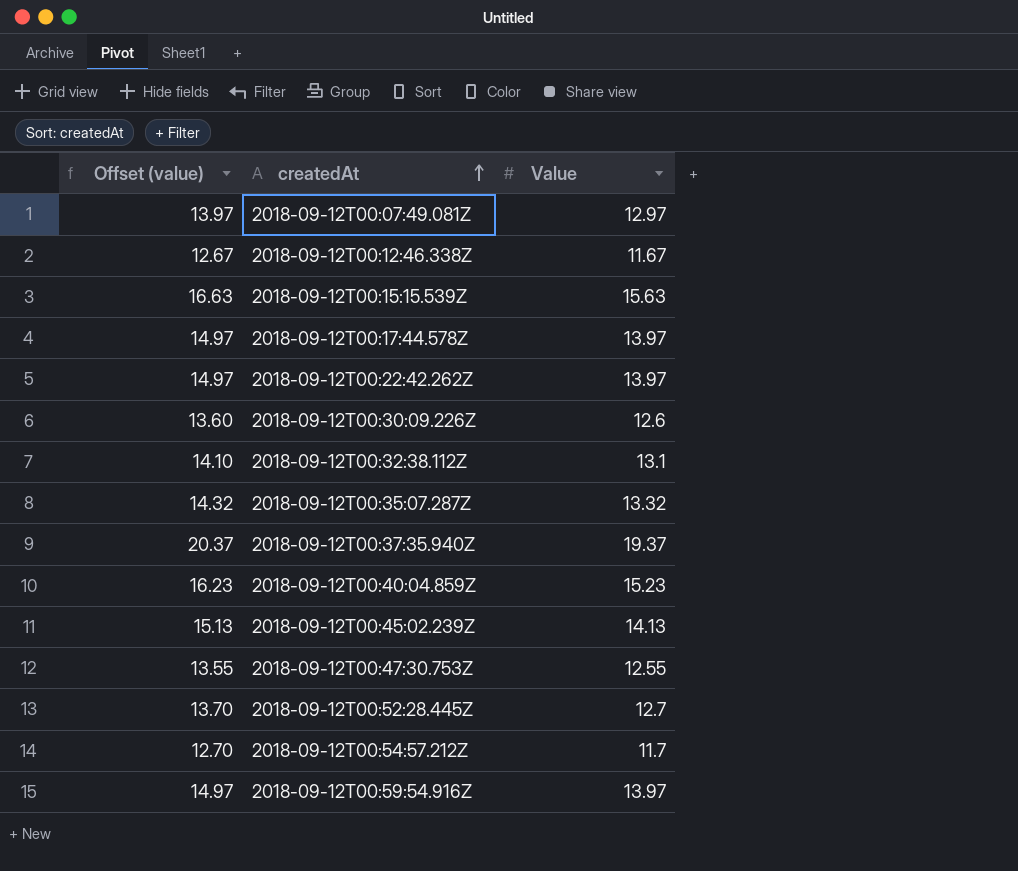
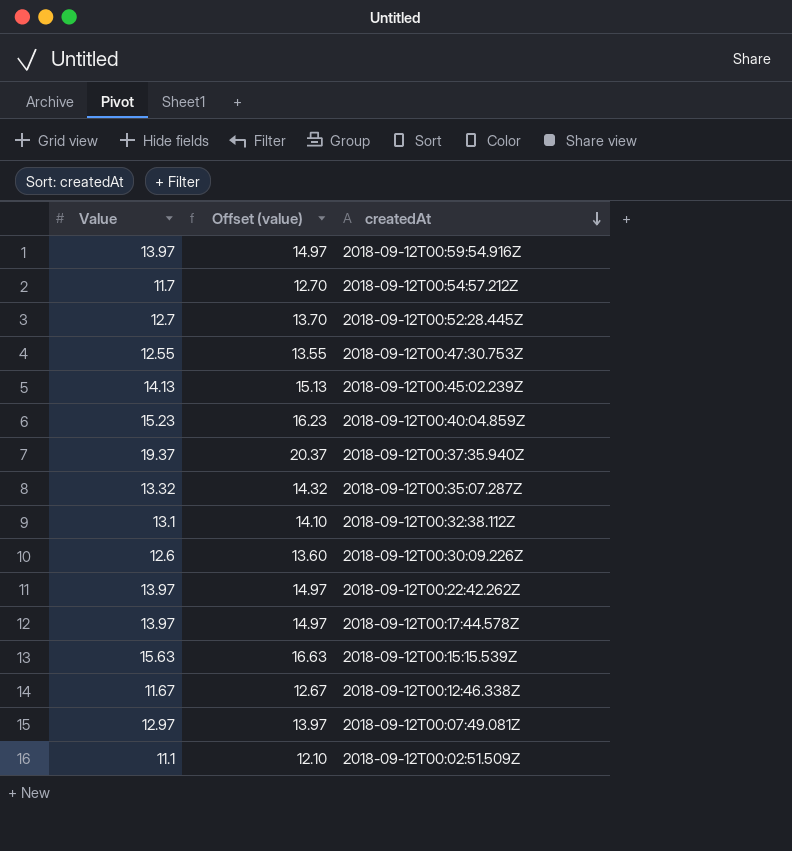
row order: createdAt ascending -> createdAt descending
column Value | position: 3 -> 1
row 2018-09-12T00:02:51.509Z: none -> 11.1 | 12.10

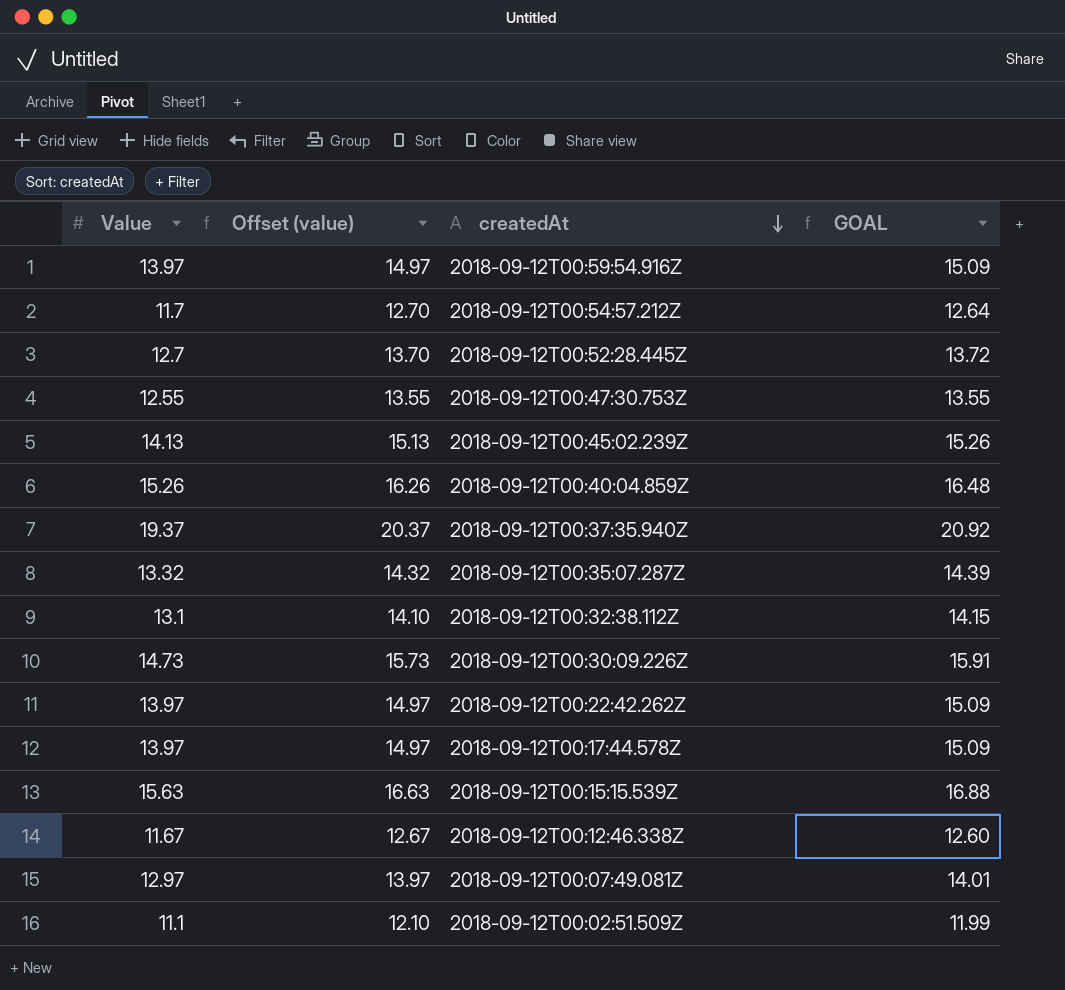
column GOAL | formula: none -> [Value] * 1.08
2018-09-12T00:40:04.859Z | Value: 15.23 -> 15.26
2018-09-12T00:40:04.859Z | Offset (value): 16.23 -> 16.26
2018-09-12T00:30:09.226Z | Value: 12.6 -> 14.73
2018-09-12T00:30:09.226Z | Offset (value): 13.60 -> 15.73

